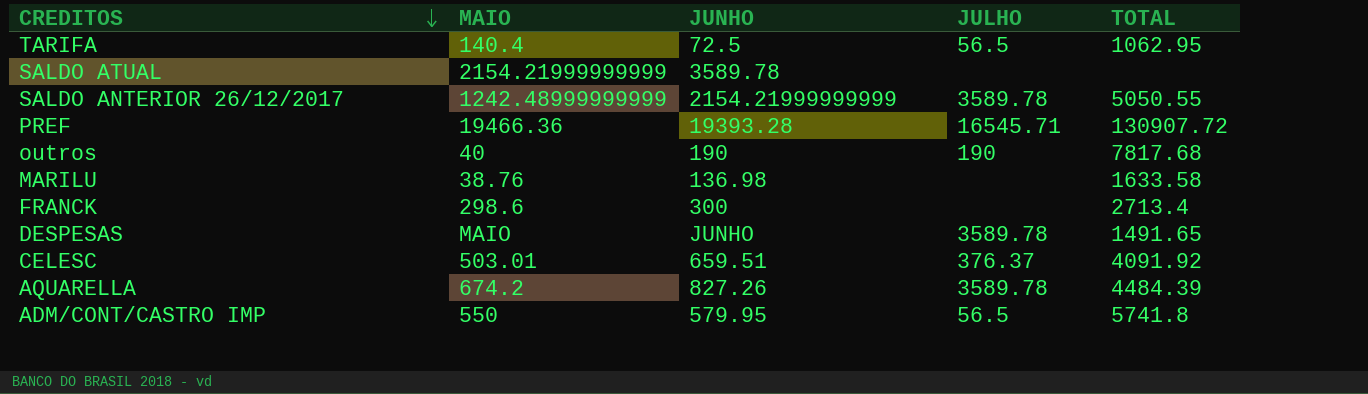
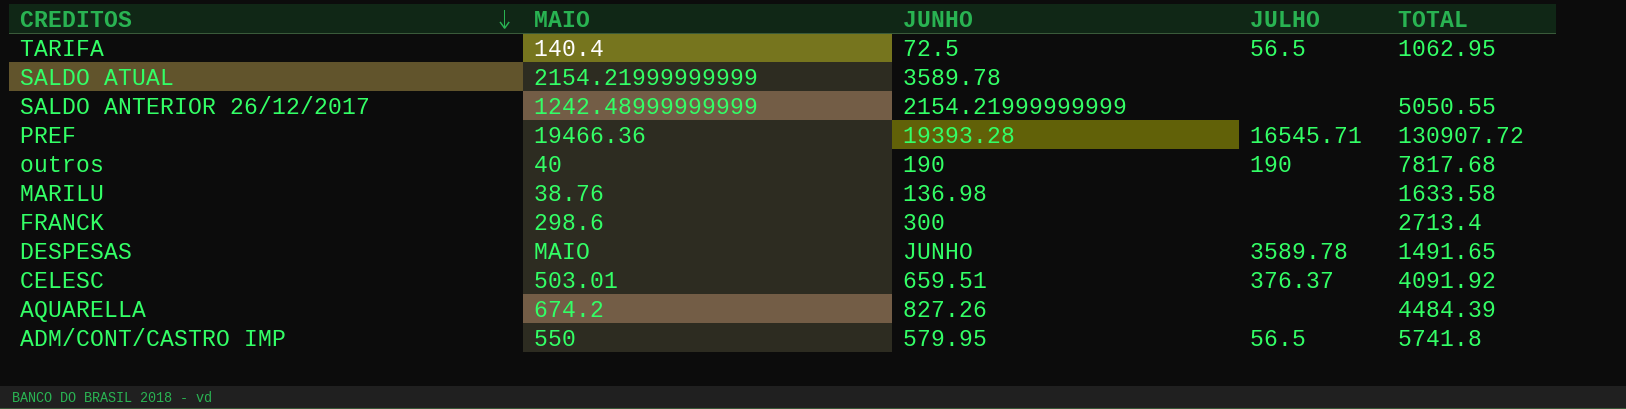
SALDO ANTERIOR 26/12/2017 | JULHO: 3589.78 -> none
AQUARELLA | JULHO: 3589.78 -> none

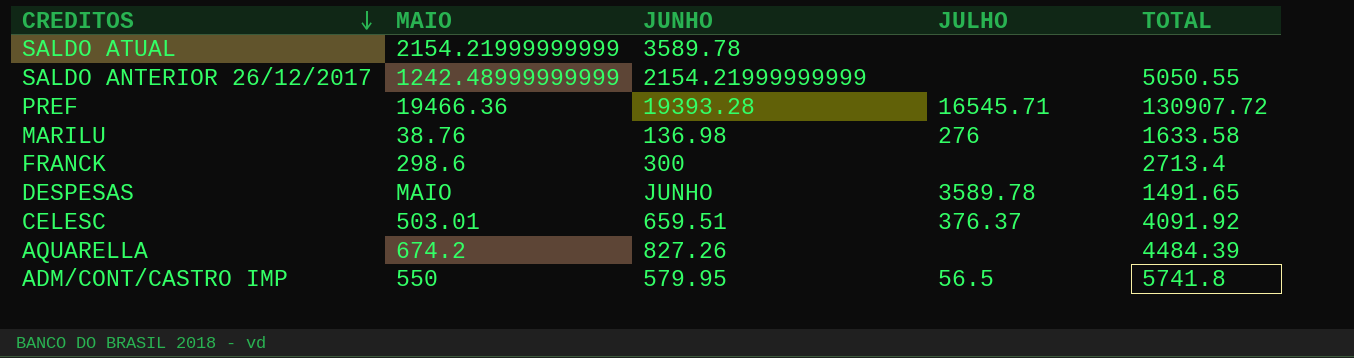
row TARIFA: 140.4 | 72.5 | 56.5 | 1062.95 -> none
row outros: 40 | 190 | 190 | 7817.68 -> none
MARILU | JULHO: none -> 276

